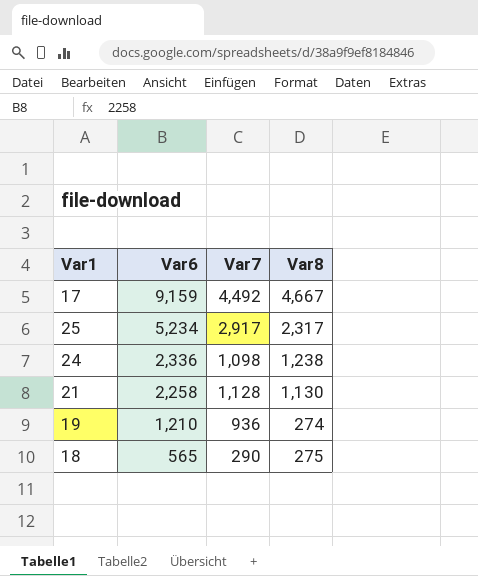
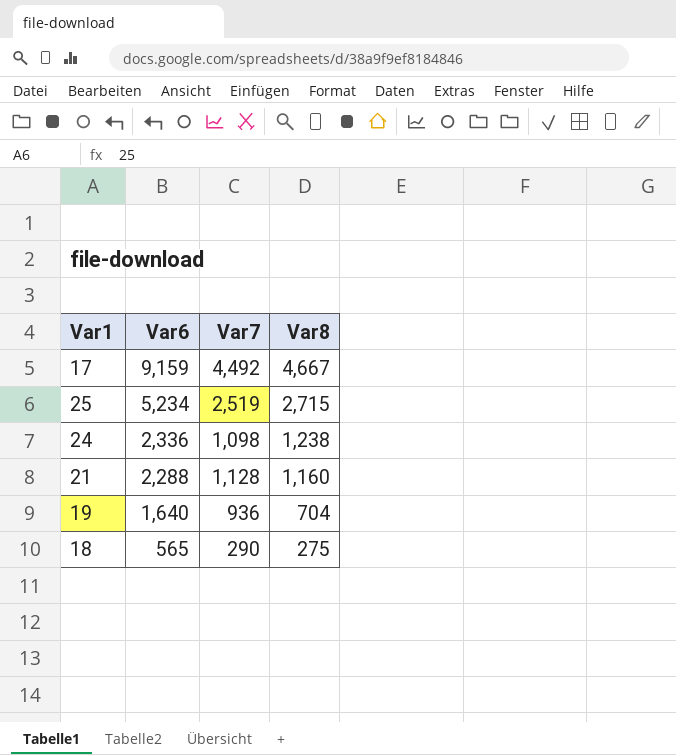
25 | Var7: 2,917 -> 2,519
25 | Var8: 2,317 -> 2,715
21 | Var6: 2,258 -> 2,288
21 | Var8: 1,130 -> 1,160
19 | Var6: 1,210 -> 1,640
19 | Var8: 274 -> 704

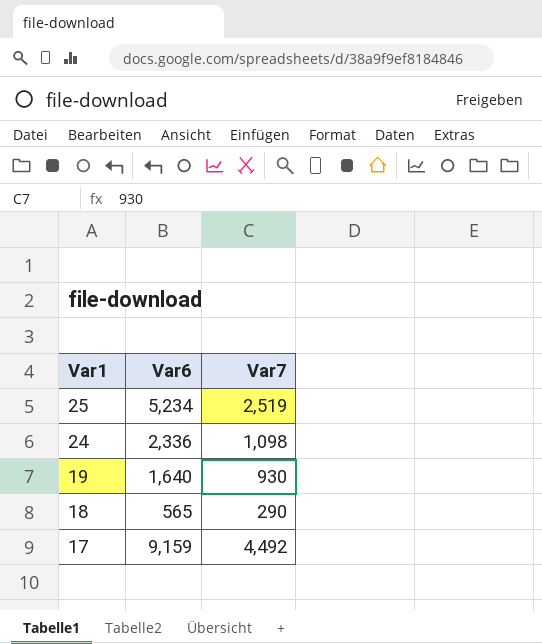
row order: Var6 descending -> Var1 descending
column Var8 | formula: [Var6] - [Var7] -> none
row 21: 2,288 | 1,128 | 1,160 -> none
19 | Var7: 936 -> 930

